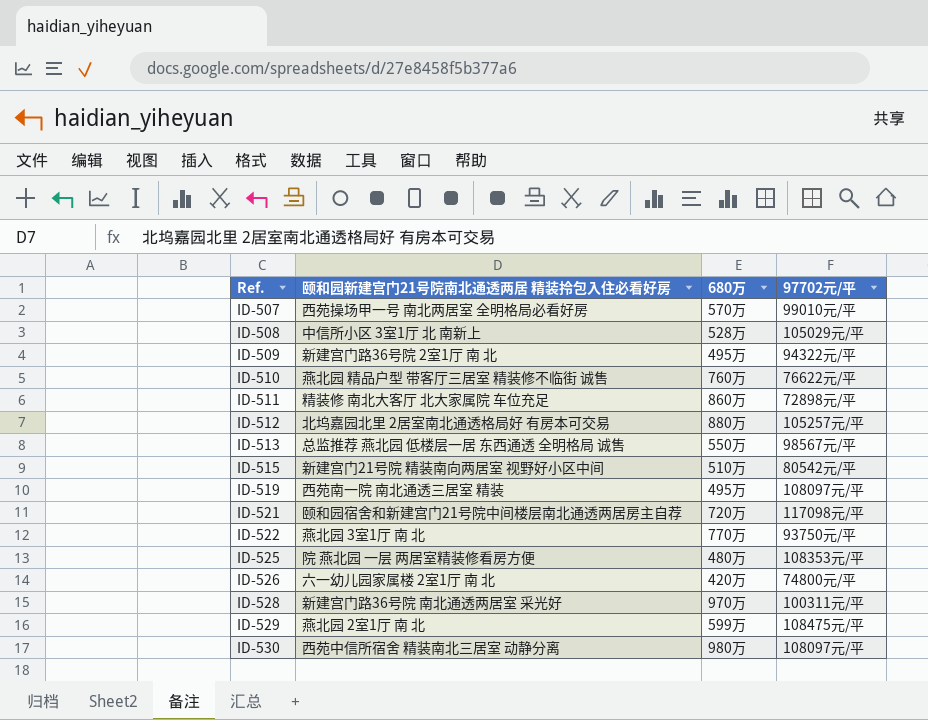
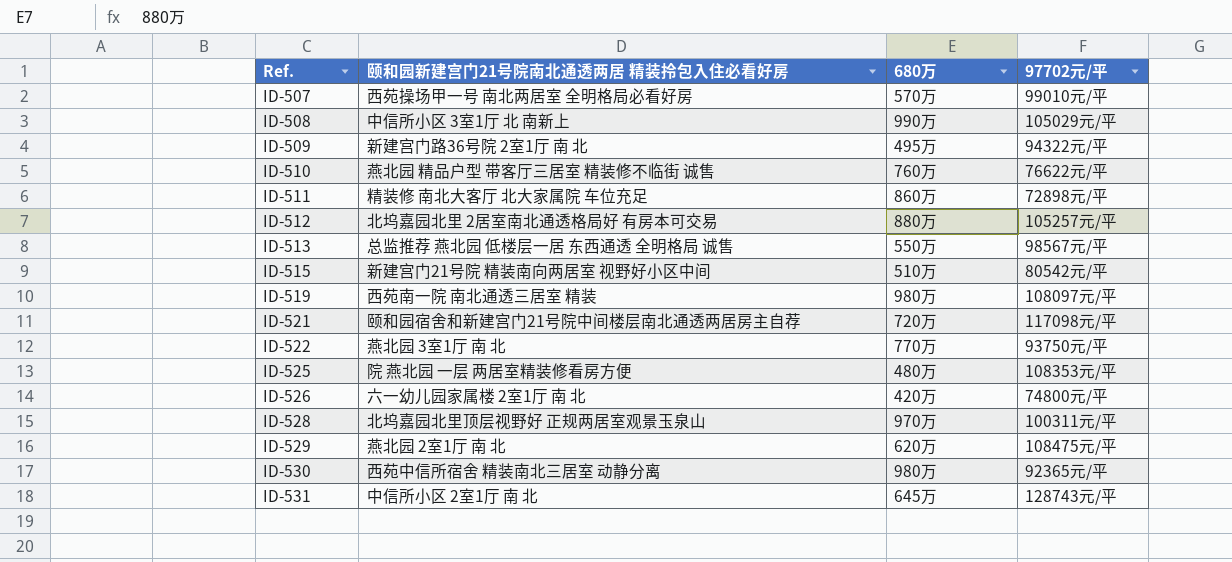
ID-508 | 680万: 528万 -> 990万
ID-519 | 680万: 495万 -> 980万
ID-528 | 颐和园新建宫门21号院南北通透两居 精装拎包入住必看好房: 新建宫门路36号院 南北通透两居室 采光好 -> 北坞嘉园北里顶层视野好 正规两居室观景玉泉山
ID-529 | 680万: 599万 -> 620万
ID-530 | 97702元/平: 108097元/平 -> 92365元/平
row ID-531: none -> 中信所小区 2室1厅 南 北 | 645万 | 128743元/平

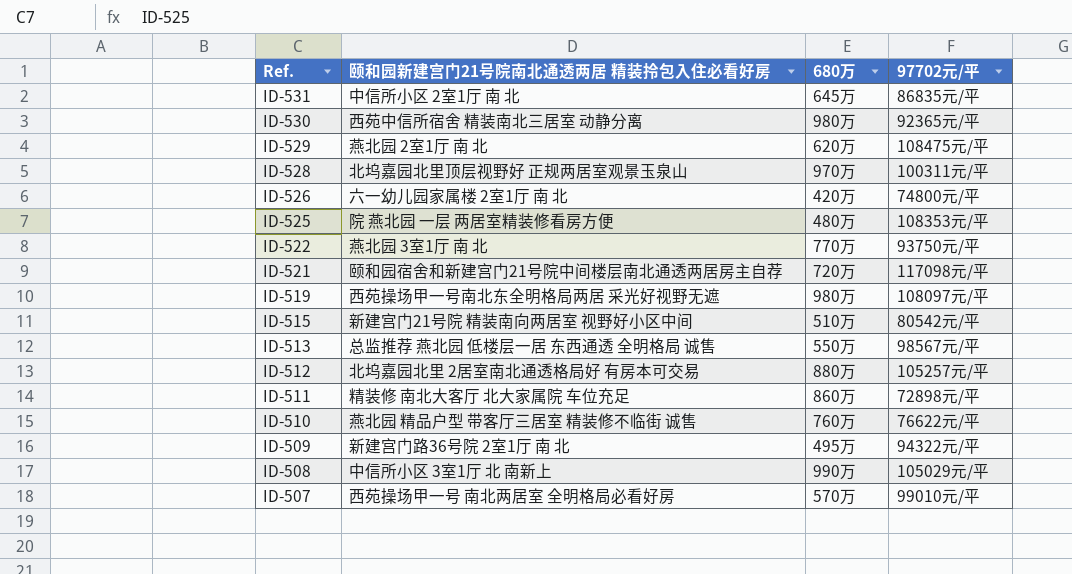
row order: Ref. ascending -> Ref. descending
ID-531 | 97702元/平: 128743元/平 -> 86835元/平
ID-519 | 颐和园新建宫门21号院南北通透两居 精装拎包入住必看好房: 西苑南一院 南北通透三居室 精装 -> 西苑操场甲一号南北东全明格局两居 采光好视野无遮

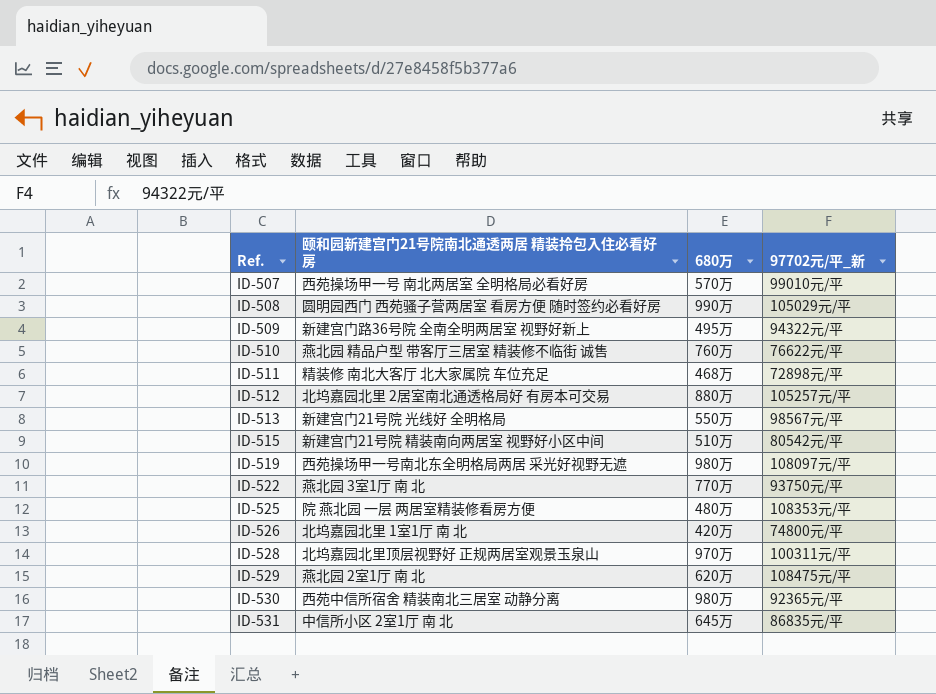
row order: Ref. descending -> Ref. ascending
column name: 97702元/平 -> 97702元/平_新
row ID-521: 颐和园宿舍和新建宫门21号院中间楼层南北通透两居房主自荐 | 720万 | 117098元/平 -> none
ID-508 | 颐和园新建宫门21号院南北通透两居 精装拎包入住必看好房: 中信所小区 3室1厅 北 南新上 -> 圆明园西门 西苑骚子营两居室 看房方便 随时签约必看好房
ID-509 | 颐和园新建宫门21号院南北通透两居 精装拎包入住必看好房: 新建宫门路36号院 2室1厅 南 北 -> 新建宫门路36号院 全南全明两居室 视野好新上
ID-511 | 680万: 860万 -> 468万
ID-513 | 颐和园新建宫门21号院南北通透两居 精装拎包入住必看好房: 总监推荐 燕北园 低楼层一居 东西通透 全明格局 诚售 -> 新建宫门21号院 光线好 全明格局
ID-526 | 颐和园新建宫门21号院南北通透两居 精装拎包入住必看好房: 六一幼儿园家属楼 2室1厅 南 北 -> 北坞嘉园北里 1室1厅 南 北

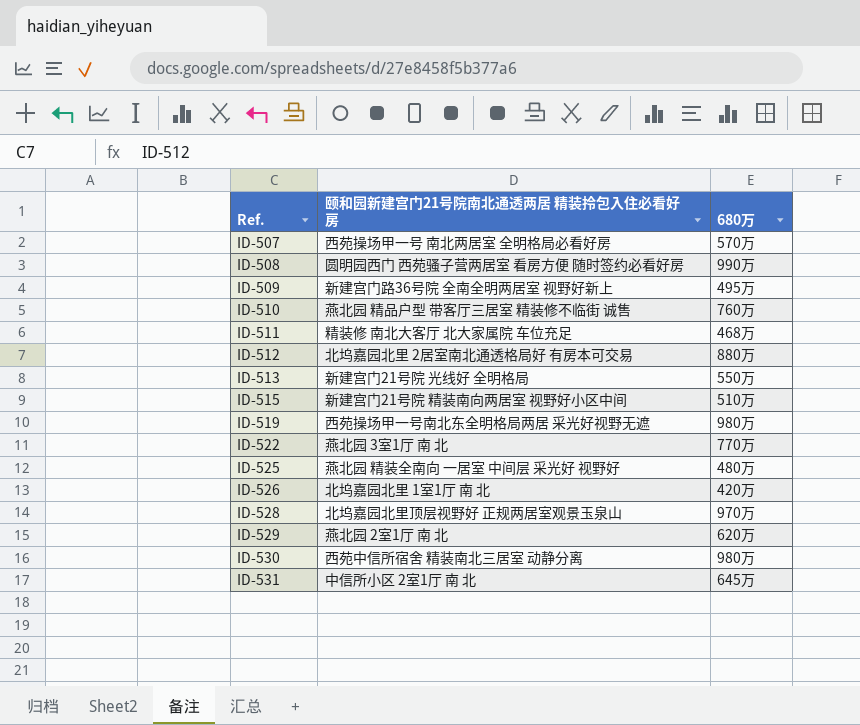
column 97702元/平_新 | position: 4 -> none
ID-525 | 颐和园新建宫门21号院南北通透两居 精装拎包入住必看好房: 院 燕北园 一层 两居室精装修看房方便 -> 燕北园 精装全南向 一居室 中间层 采光好 视野好

